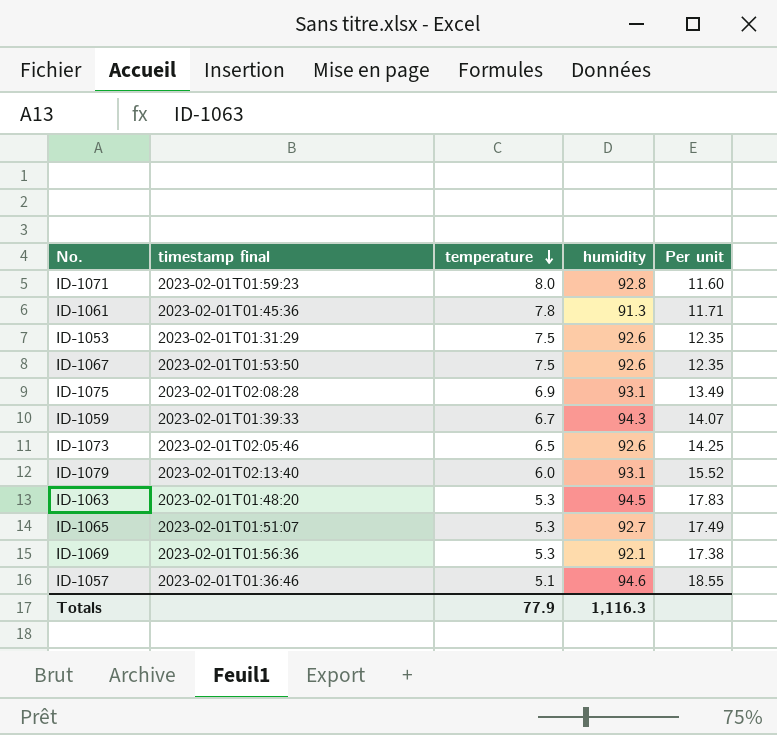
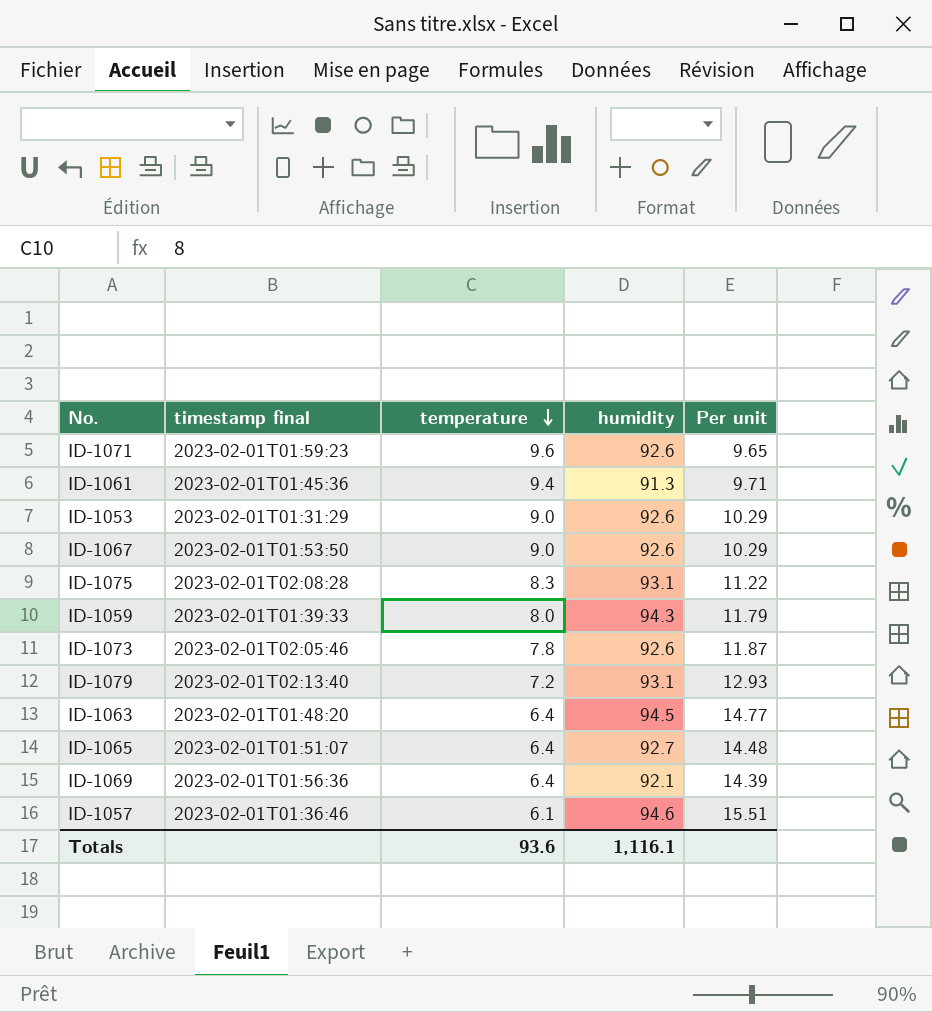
ID-1071 | temperature: 8.0 -> 9.6
ID-1071 | humidity: 92.8 -> 92.6
ID-1071 | Per unit: 11.60 -> 9.65
ID-1061 | temperature: 7.8 -> 9.4
ID-1061 | Per unit: 11.71 -> 9.71
ID-1053 | temperature: 7.5 -> 9.0
ID-1053 | Per unit: 12.35 -> 10.29
ID-1067 | temperature: 7.5 -> 9.0
ID-1067 | Per unit: 12.35 -> 10.29
ID-1075 | temperature: 6.9 -> 8.3
ID-1075 | Per unit: 13.49 -> 11.22
ID-1059 | temperature: 6.7 -> 8.0
ID-1059 | Per unit: 14.07 -> 11.79
ID-1073 | temperature: 6.5 -> 7.8
ID-1073 | Per unit: 14.25 -> 11.87
ID-1079 | temperature: 6.0 -> 7.2
ID-1079 | Per unit: 15.52 -> 12.93
ID-1063 | temperature: 5.3 -> 6.4
ID-1063 | Per unit: 17.83 -> 14.77
ID-1065 | temperature: 5.3 -> 6.4
ID-1065 | Per unit: 17.49 -> 14.48
ID-1069 | temperature: 5.3 -> 6.4
ID-1069 | Per unit: 17.38 -> 14.39
ID-1057 | temperature: 5.1 -> 6.1
ID-1057 | Per unit: 18.55 -> 15.51
Totals | temperature: 77.9 -> 93.6
Totals | humidity: 1,116.3 -> 1,116.1

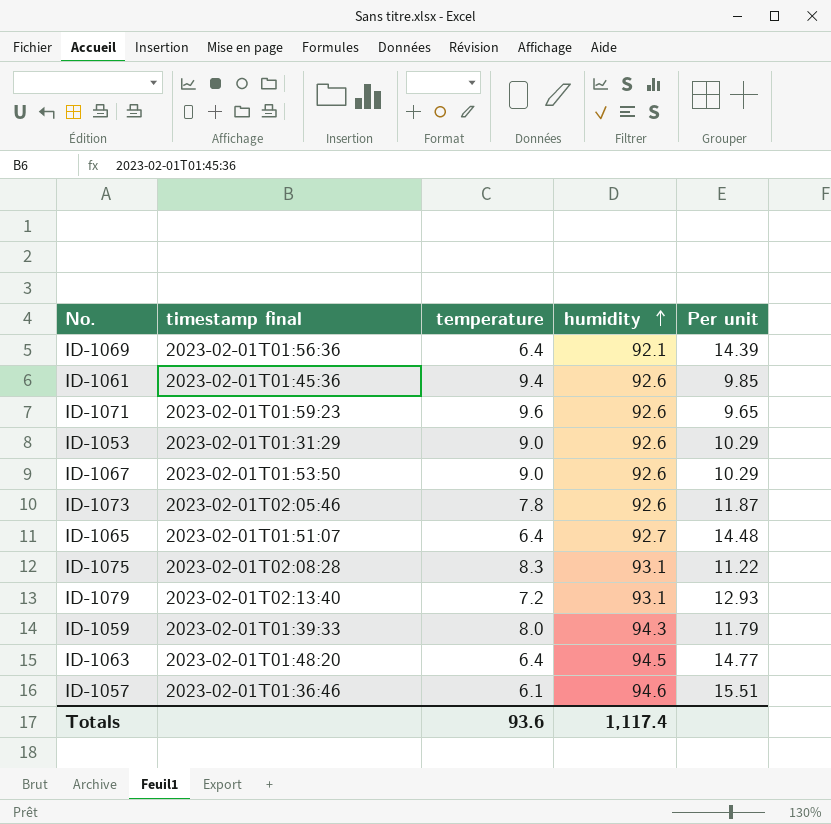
row order: temperature descending -> humidity ascending
ID-1061 | humidity: 91.3 -> 92.6
ID-1061 | Per unit: 9.71 -> 9.85
Totals | humidity: 1,116.1 -> 1,117.4

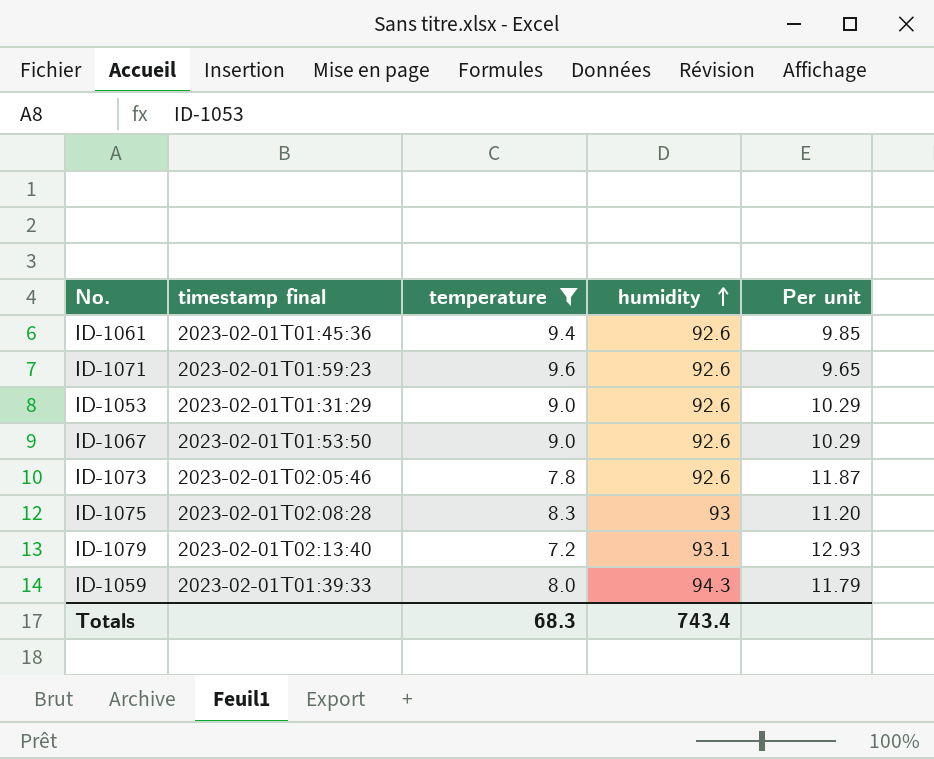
filter: none -> temperature >= 7.2
ID-1075 | humidity: 93.1 -> 93
ID-1075 | Per unit: 11.22 -> 11.20
Totals | temperature: 93.6 -> 68.3
Totals | humidity: 1,117.4 -> 743.4

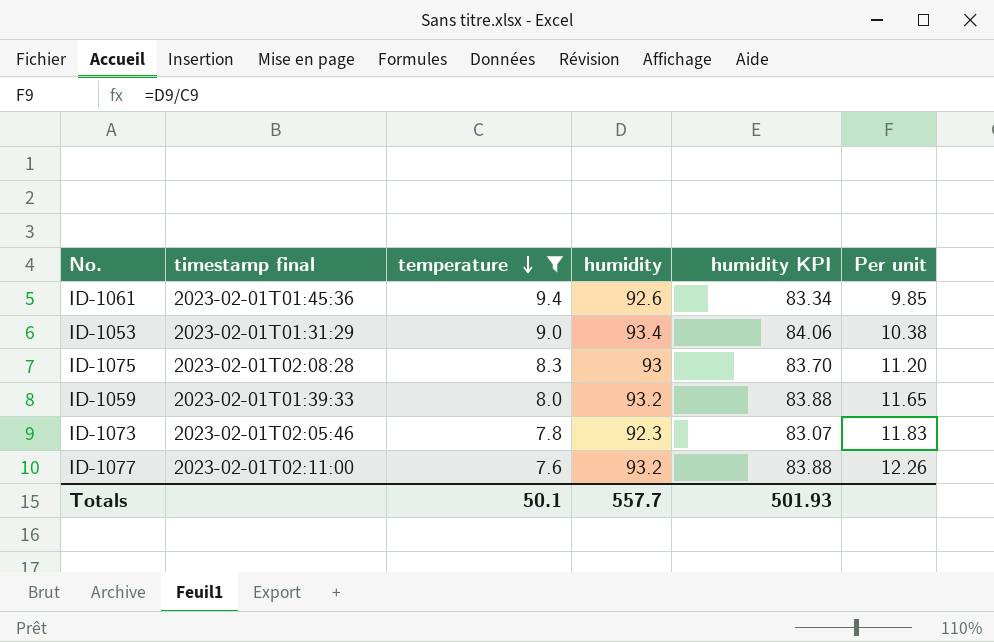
row order: humidity ascending -> temperature descending
column humidity KPI | formula: none -> [humidity] * 0.9
row ID-1071: 2023-02-01T01:59:23 | 9.6 | 92.6 | 9.65 -> none
row ID-1067: 2023-02-01T01:53:50 | 9.0 | 92.6 | 10.29 -> none
row ID-1079: 2023-02-01T02:13:40 | 7.2 | 93.1 | 12.93 -> none
ID-1053 | humidity: 92.6 -> 93.4
ID-1053 | Per unit: 10.29 -> 10.38
ID-1059 | humidity: 94.3 -> 93.2
ID-1059 | Per unit: 11.79 -> 11.65
ID-1073 | humidity: 92.6 -> 92.3
ID-1073 | Per unit: 11.87 -> 11.83
row ID-1077: none -> 2023-02-01T02:11:00 | 7.6 | 93.2 | 83.88 | 12.26
Totals | temperature: 68.3 -> 50.1
Totals | humidity: 743.4 -> 557.7

